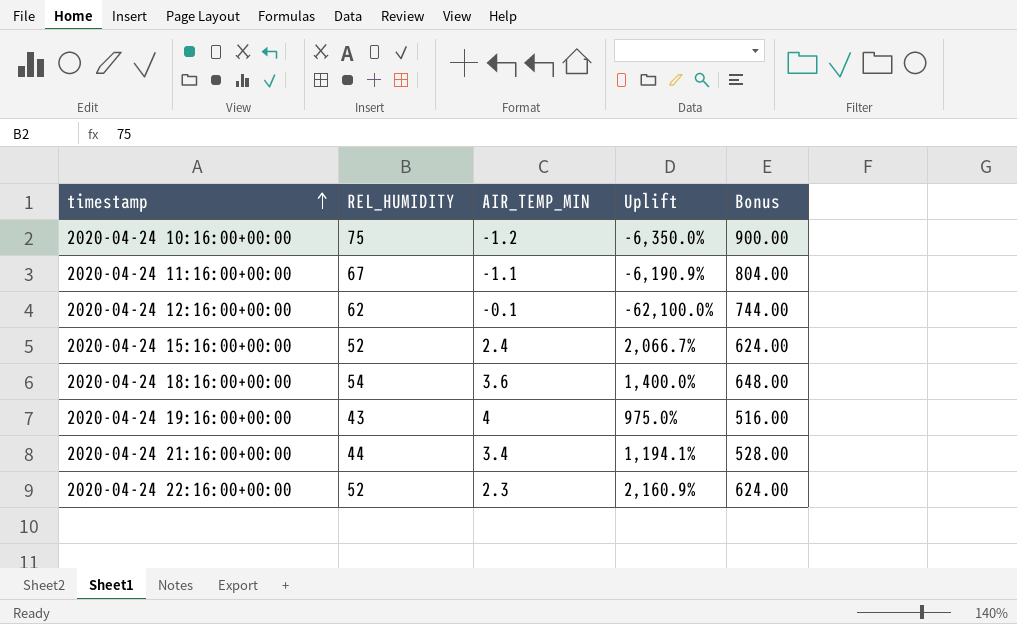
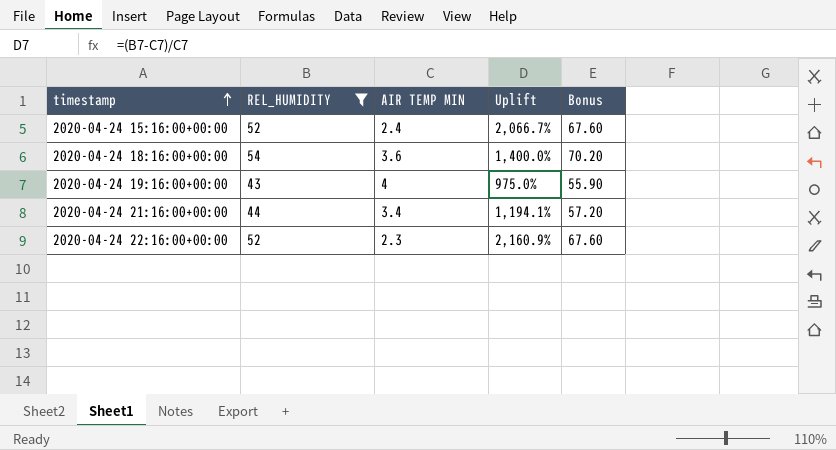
filter: none -> REL_HUMIDITY <= 54
column name: AIR_TEMP_MIN -> AIR TEMP MIN
column Bonus | formula: [REL_HUMIDITY] * 12 -> [REL_HUMIDITY] * 1.3

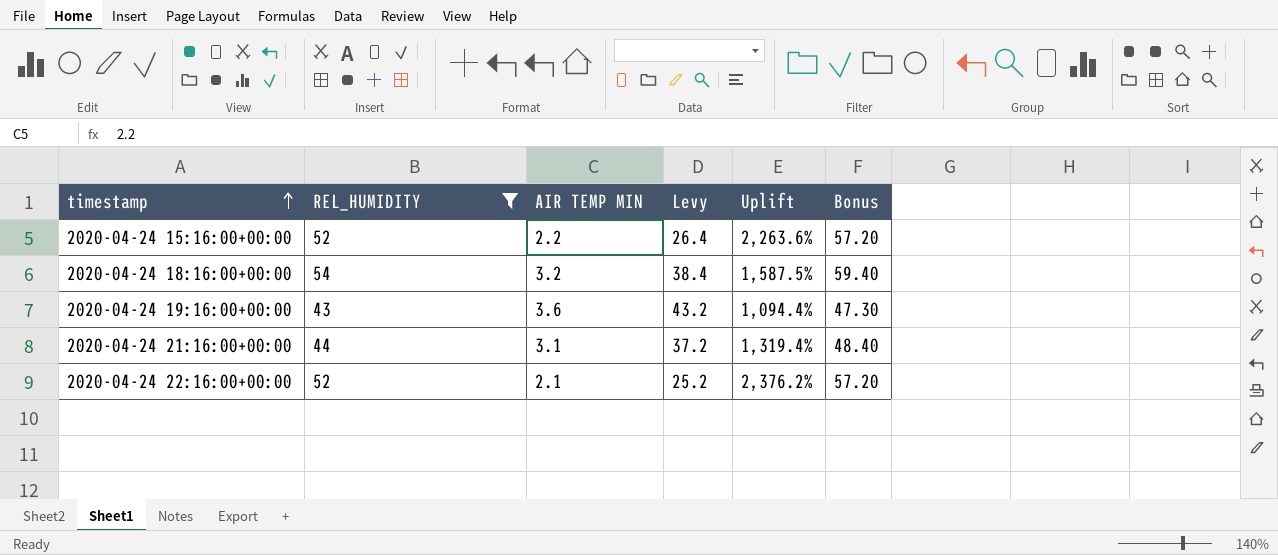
column Levy | formula: none -> [AIR TEMP MIN] * 12
column Bonus | formula: [REL_HUMIDITY] * 1.3 -> [REL_HUMIDITY] * 1.1
2020-04-24 15:16:00+00:00 | AIR TEMP MIN: 2.4 -> 2.2
2020-04-24 15:16:00+00:00 | Uplift: 2,066.7% -> 2,263.6%
2020-04-24 18:16:00+00:00 | AIR TEMP MIN: 3.6 -> 3.2
2020-04-24 18:16:00+00:00 | Uplift: 1,400.0% -> 1,587.5%
2020-04-24 19:16:00+00:00 | AIR TEMP MIN: 4 -> 3.6
2020-04-24 19:16:00+00:00 | Uplift: 975.0% -> 1,094.4%
2020-04-24 21:16:00+00:00 | AIR TEMP MIN: 3.4 -> 3.1
2020-04-24 21:16:00+00:00 | Uplift: 1,194.1% -> 1,319.4%
2020-04-24 22:16:00+00:00 | AIR TEMP MIN: 2.3 -> 2.1
2020-04-24 22:16:00+00:00 | Uplift: 2,160.9% -> 2,376.2%

